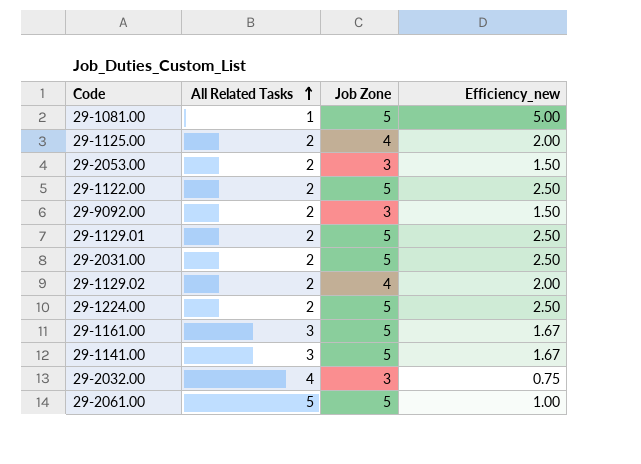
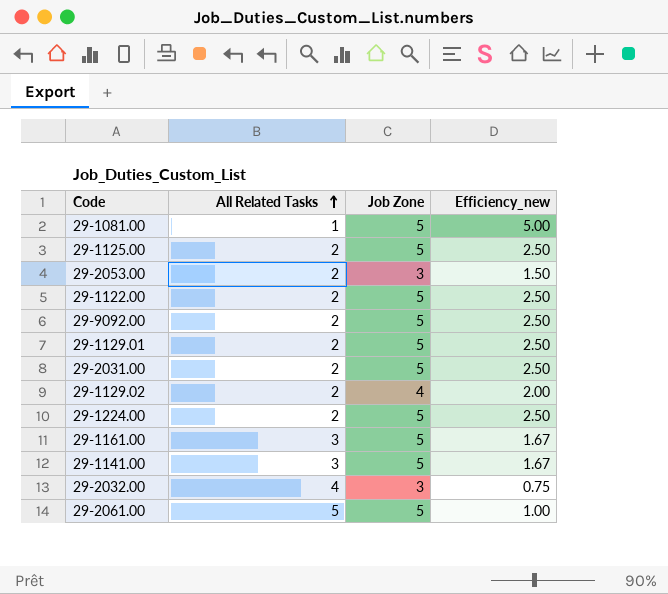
29-1125.00 | Job Zone: 4 -> 5
29-1125.00 | Efficiency_new: 2.00 -> 2.50
29-9092.00 | Job Zone: 3 -> 5
29-9092.00 | Efficiency_new: 1.50 -> 2.50

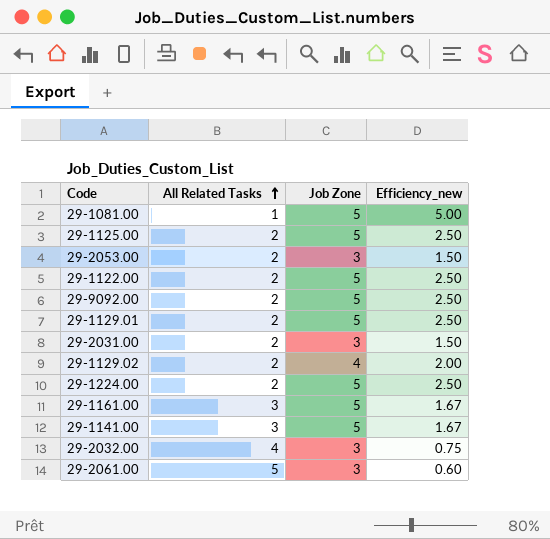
29-2031.00 | Job Zone: 5 -> 3
29-2031.00 | Efficiency_new: 2.50 -> 1.50
29-2061.00 | Job Zone: 5 -> 3
29-2061.00 | Efficiency_new: 1.00 -> 0.60

